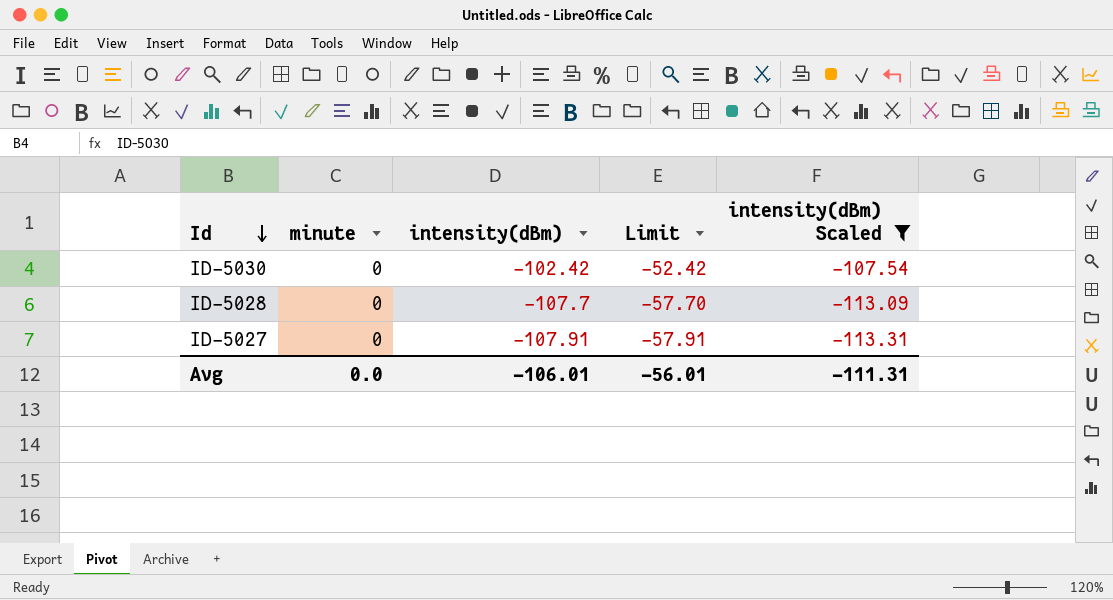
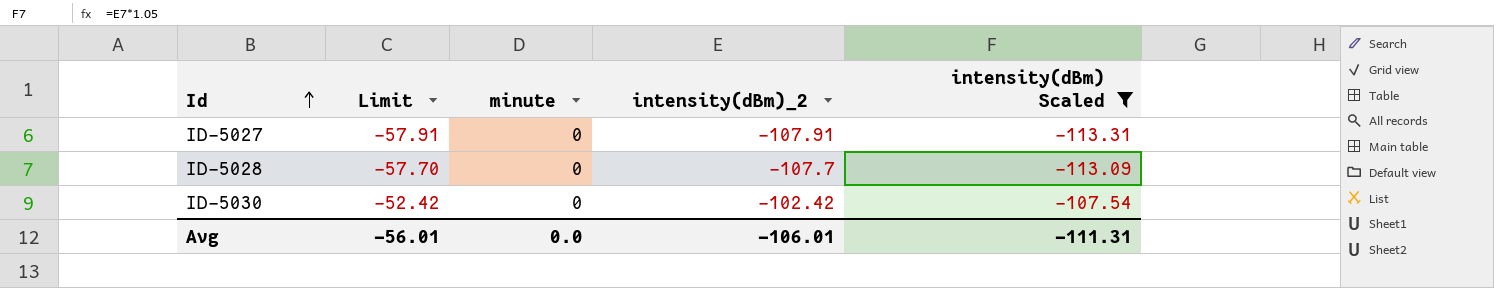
row order: Id descending -> Id ascending
column Limit | position: 4 -> 2
column name: intensity(dBm) -> intensity(dBm)_2

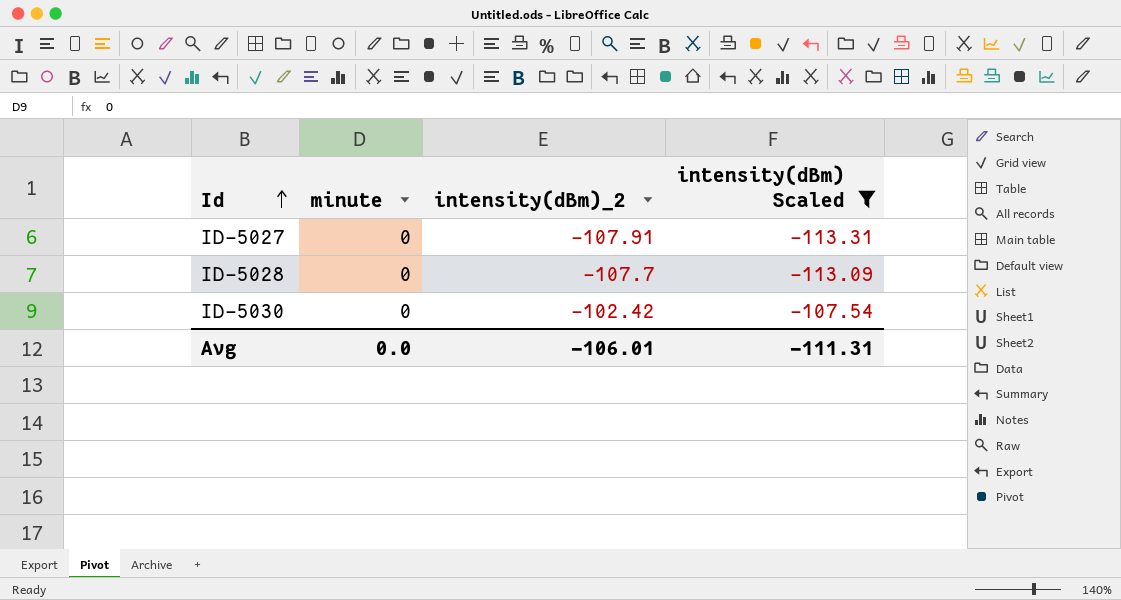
column Limit | formula: [intensity(dBm)_2] + 50 -> none

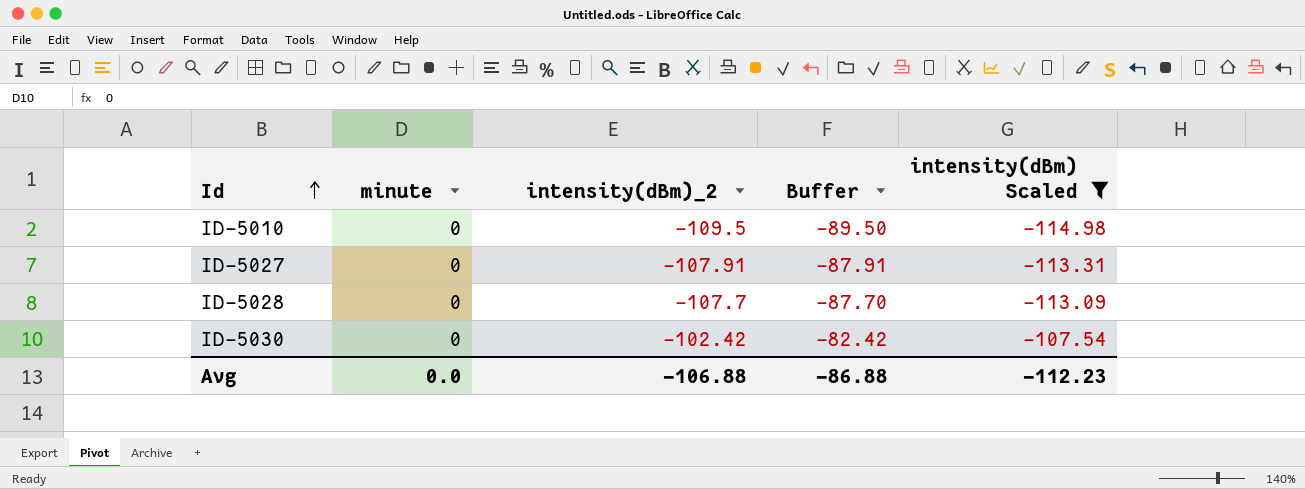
column Buffer | formula: none -> [intensity(dBm)_2] + 20
row ID-5010: none -> 0 | -109.5 | -89.50 | -114.98
Avg | intensity(dBm)_2: -106.01 -> -106.88
Avg | intensity(dBm) Scaled: -111.31 -> -112.23

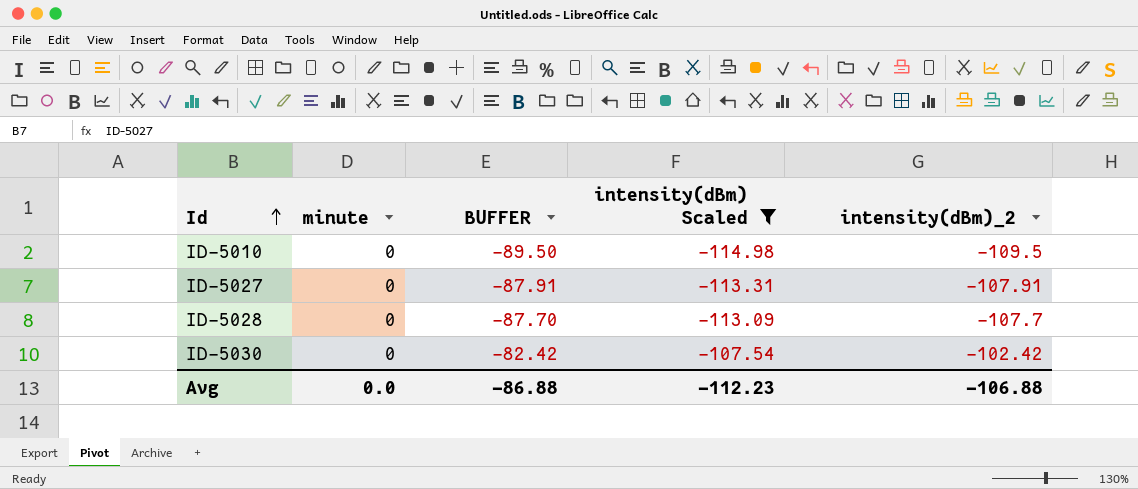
column name: Buffer -> BUFFER
column intensity(dBm)_2 | position: 3 -> 5

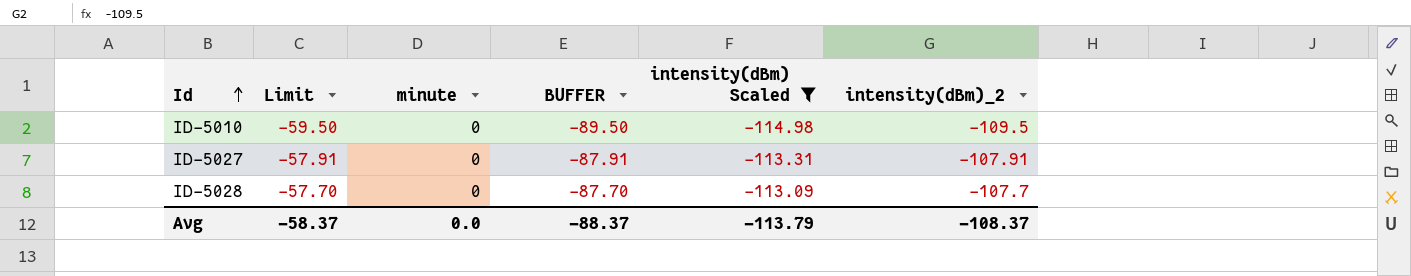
column Limit | formula: none -> [intensity(dBm)_2] + 50
row ID-5030: 0 | -82.42 | -107.54 | -102.42 -> none
Avg | BUFFER: -86.88 -> -88.37
Avg | intensity(dBm) Scaled: -112.23 -> -113.79
Avg | intensity(dBm)_2: -106.88 -> -108.37

